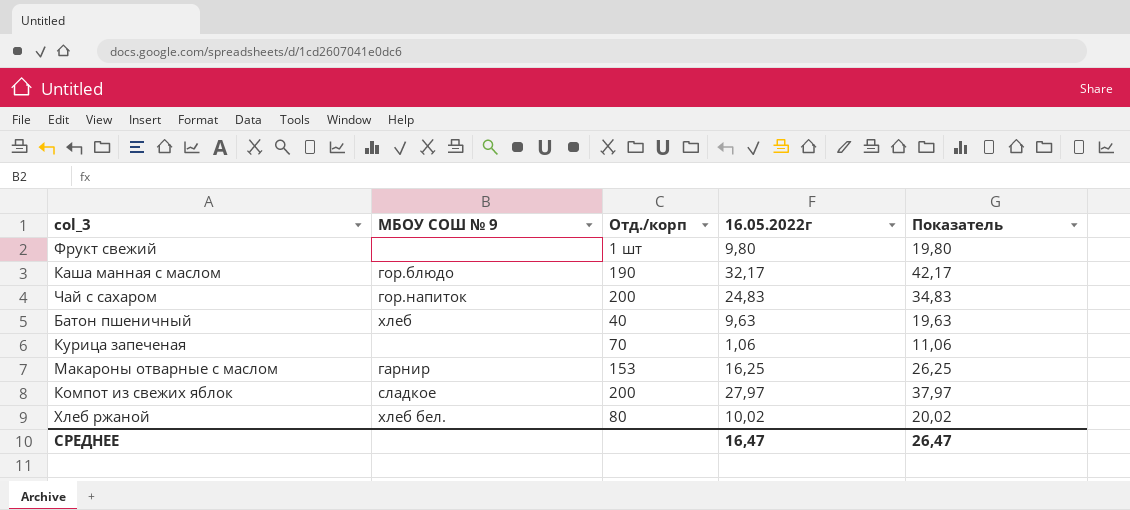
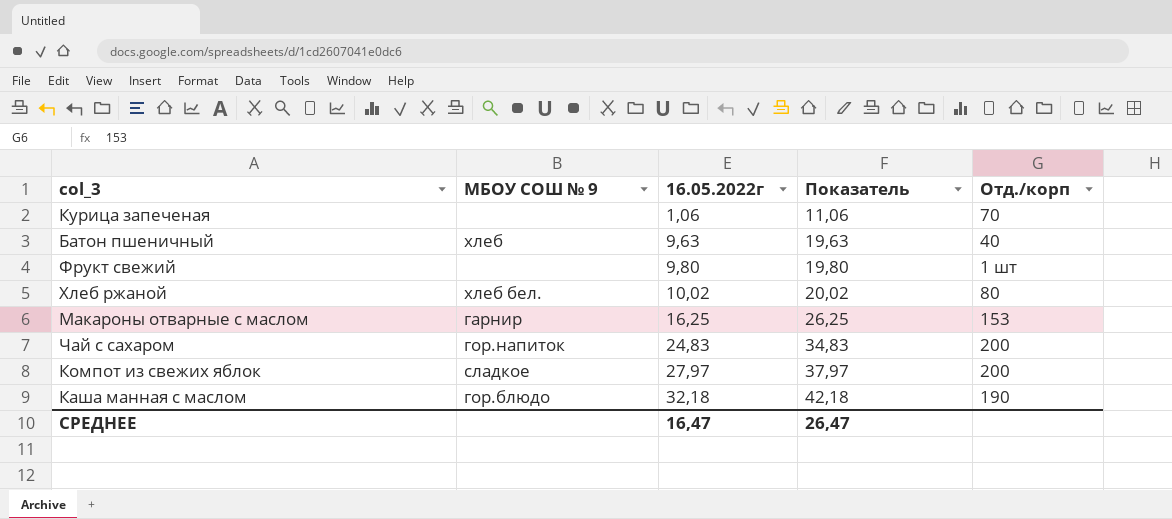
row order: none -> 16.05.2022г ascending
column Отд./корп | position: 3 -> 5
Каша манная с маслом | 16.05.2022г: 32,17 -> 32,18
Каша манная с маслом | Показатель: 42,17 -> 42,18

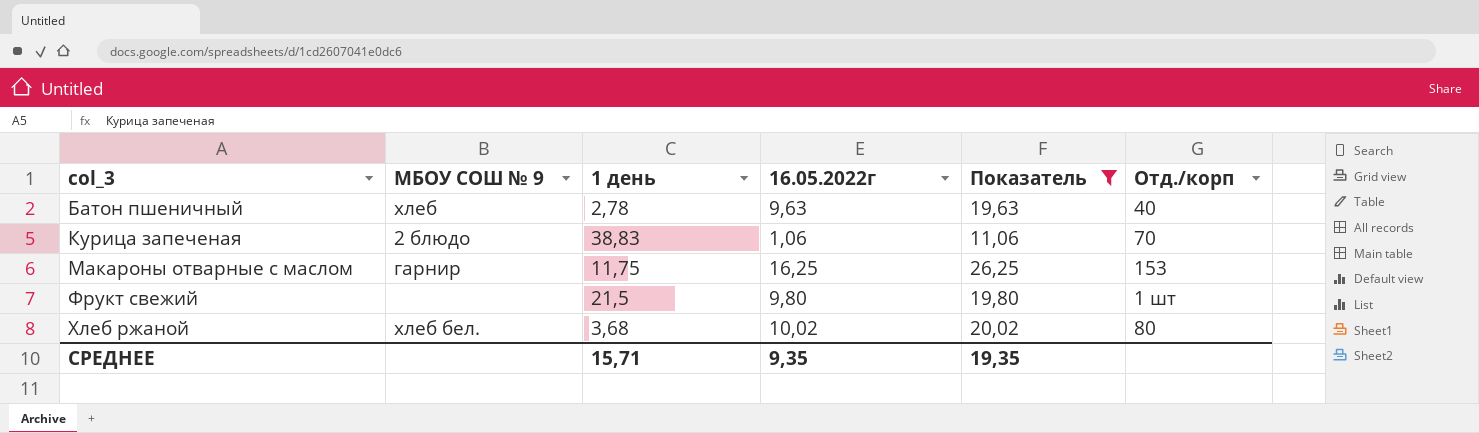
filter: none -> Показатель <= 26,25
row order: 16.05.2022г ascending -> col_3 ascending
column 1 день | position: none -> 3
Курица запеченая | МБОУ СОШ № 9: none -> 2 блюдо
СРЕДНЕЕ | 16.05.2022г: 16,47 -> 9,35
СРЕДНЕЕ | Показатель: 26,47 -> 19,35

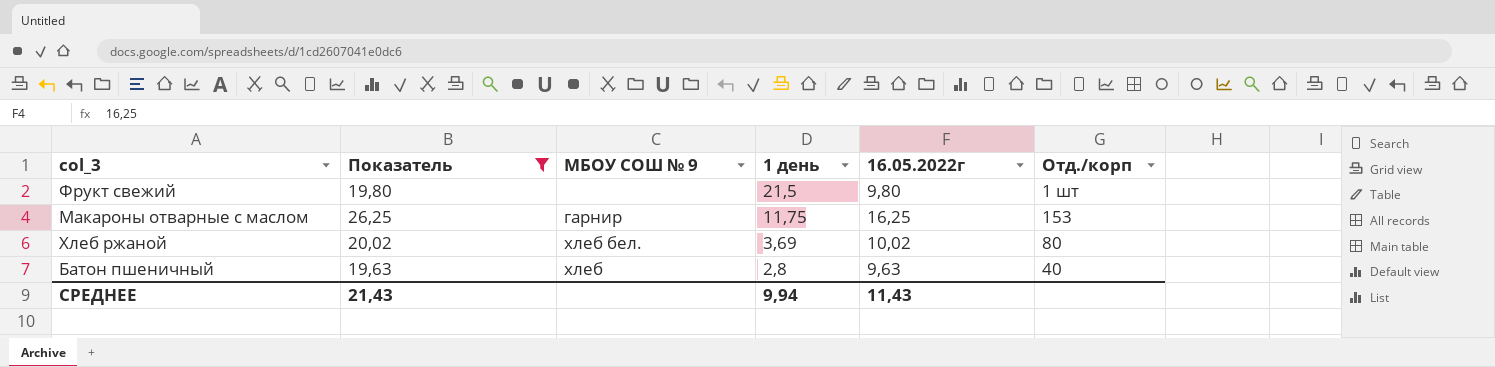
row order: col_3 ascending -> 1 день descending
column Показатель | position: 5 -> 2
row Курица запеченая: 2 блюдо | 38,83 | 1,06 | 11,06 | 70 -> none
Хлеб ржаной | 1 день: 3,68 -> 3,69
Батон пшеничный | 1 день: 2,78 -> 2,8
СРЕДНЕЕ | Показатель: 19,35 -> 21,43
СРЕДНЕЕ | 1 день: 15,71 -> 9,94
СРЕДНЕЕ | 16.05.2022г: 9,35 -> 11,43

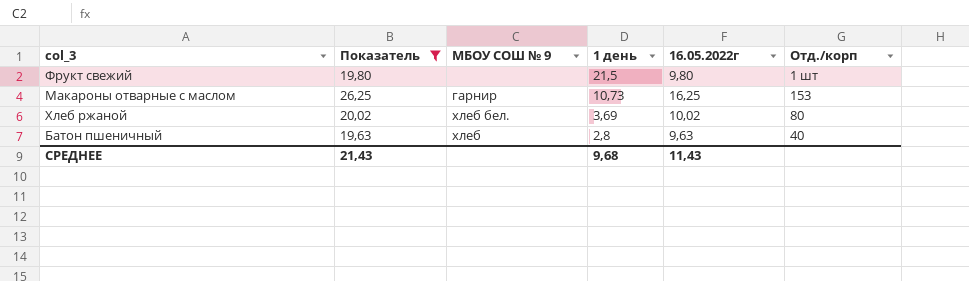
Макароны отварные с маслом | 1 день: 11,75 -> 10,73
СРЕДНЕЕ | 1 день: 9,94 -> 9,68

